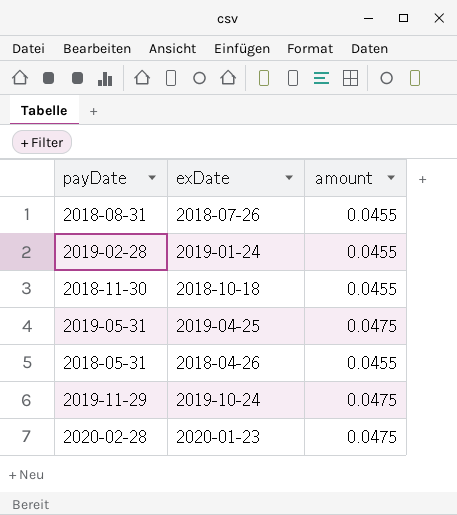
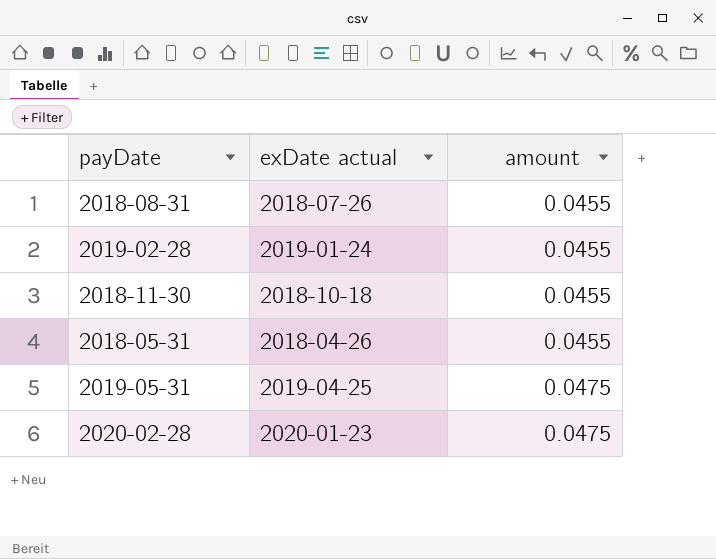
row order: none -> amount ascending
column name: exDate -> exDate actual
row 2019-11-29: 2019-10-24 | 0.0475 -> none

